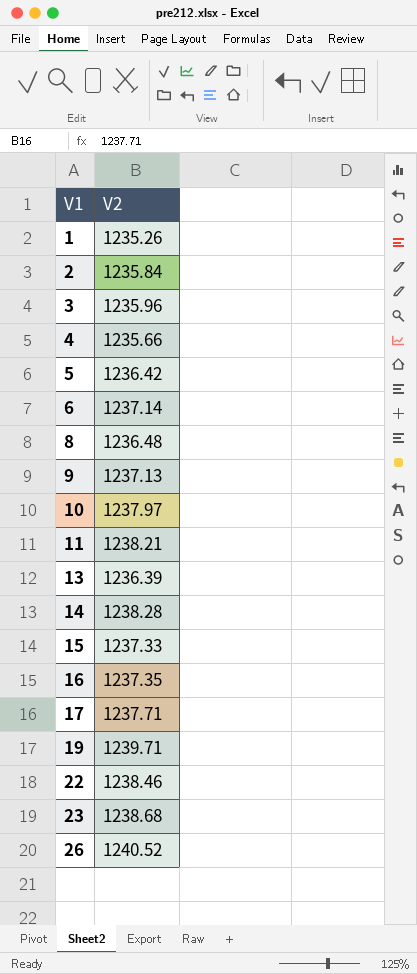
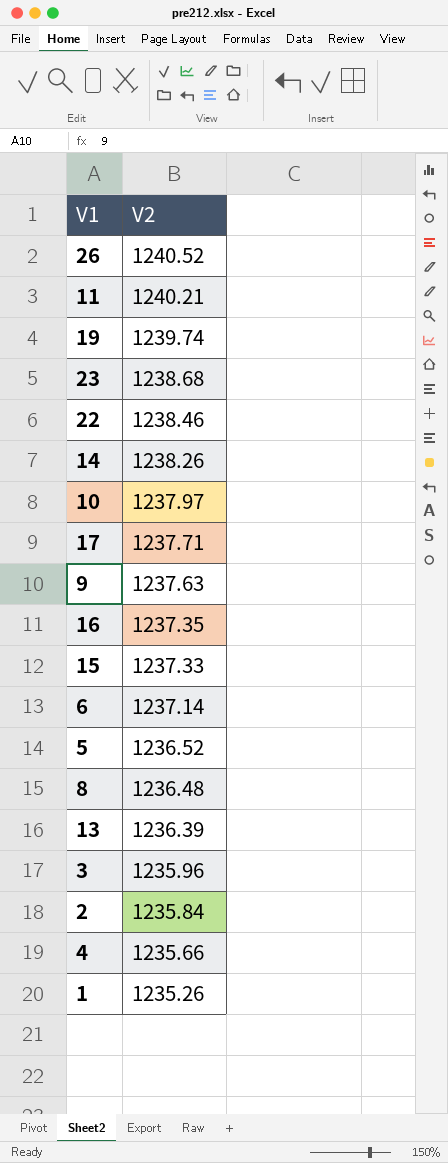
row order: V1 ascending -> V2 descending
11 | V2: 1238.21 -> 1240.21
19 | V2: 1239.71 -> 1239.74
14 | V2: 1238.28 -> 1238.26
9 | V2: 1237.13 -> 1237.63
5 | V2: 1236.42 -> 1236.52

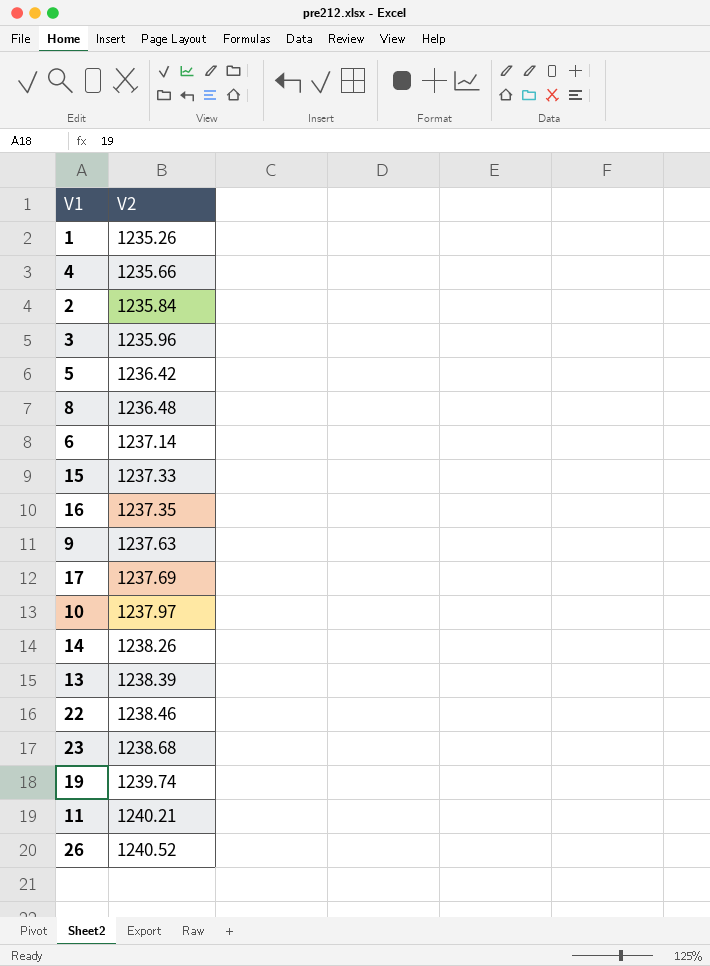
row order: V2 descending -> V2 ascending
5 | V2: 1236.52 -> 1236.42
17 | V2: 1237.71 -> 1237.69
13 | V2: 1236.39 -> 1238.39

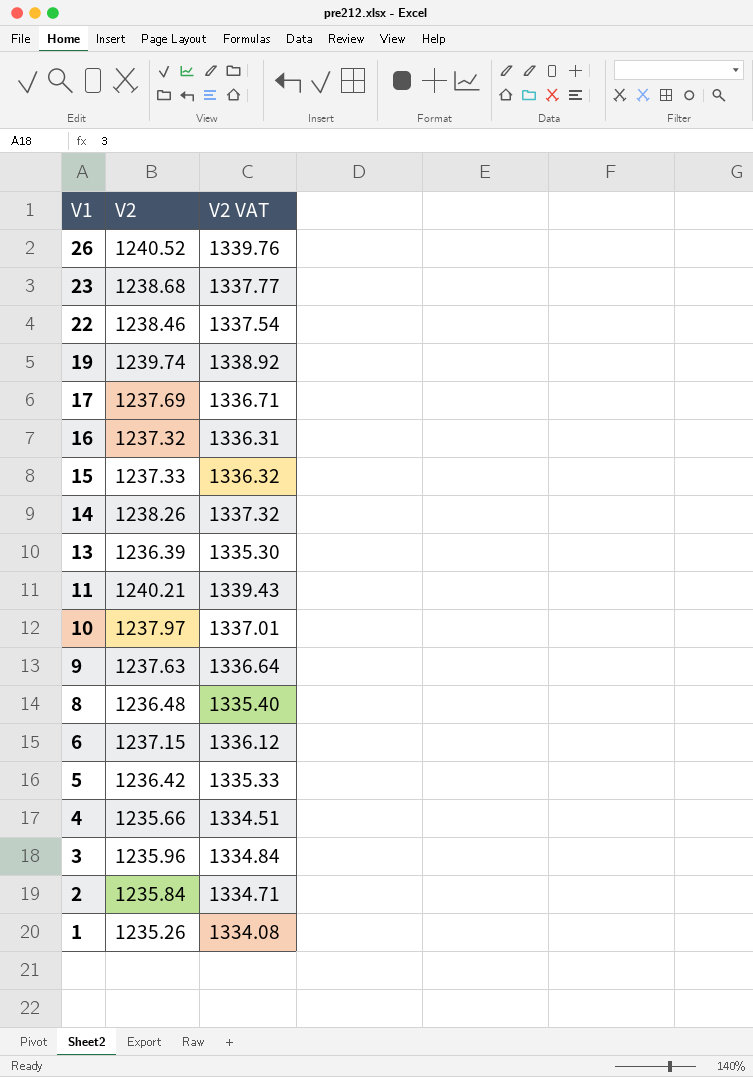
row order: V2 ascending -> V1 descending
column V2 VAT | formula: none -> [V2] * 1.08
16 | V2: 1237.35 -> 1237.32
13 | V2: 1238.39 -> 1236.39
6 | V2: 1237.14 -> 1237.15

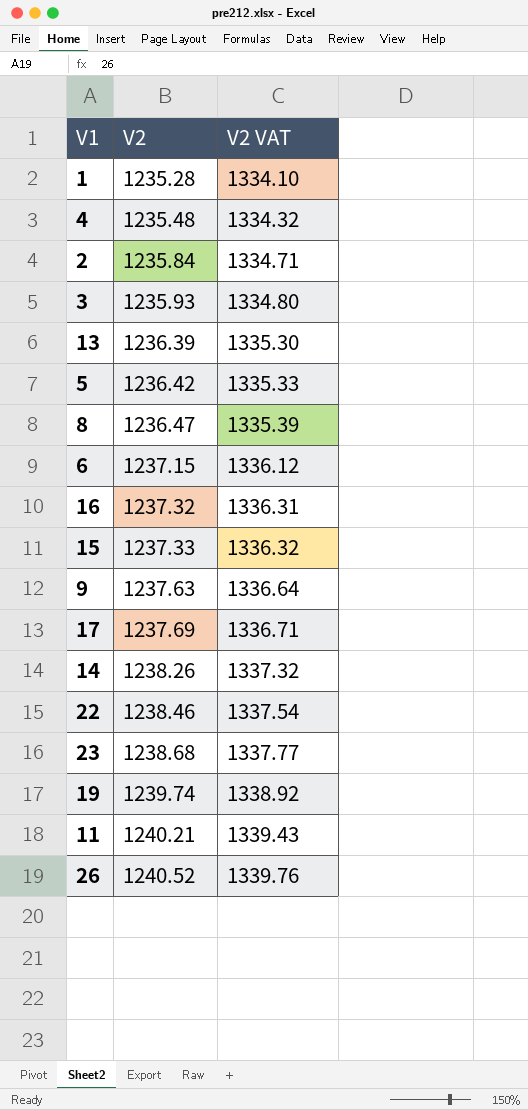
row order: V1 descending -> V2 ascending
row 10: 1237.97 | 1337.01 -> none
1 | V2: 1235.26 -> 1235.28
1 | V2 VAT: 1334.08 -> 1334.10
4 | V2: 1235.66 -> 1235.48
4 | V2 VAT: 1334.51 -> 1334.32
3 | V2: 1235.96 -> 1235.93
3 | V2 VAT: 1334.84 -> 1334.80
8 | V2: 1236.48 -> 1236.47
8 | V2 VAT: 1335.40 -> 1335.39

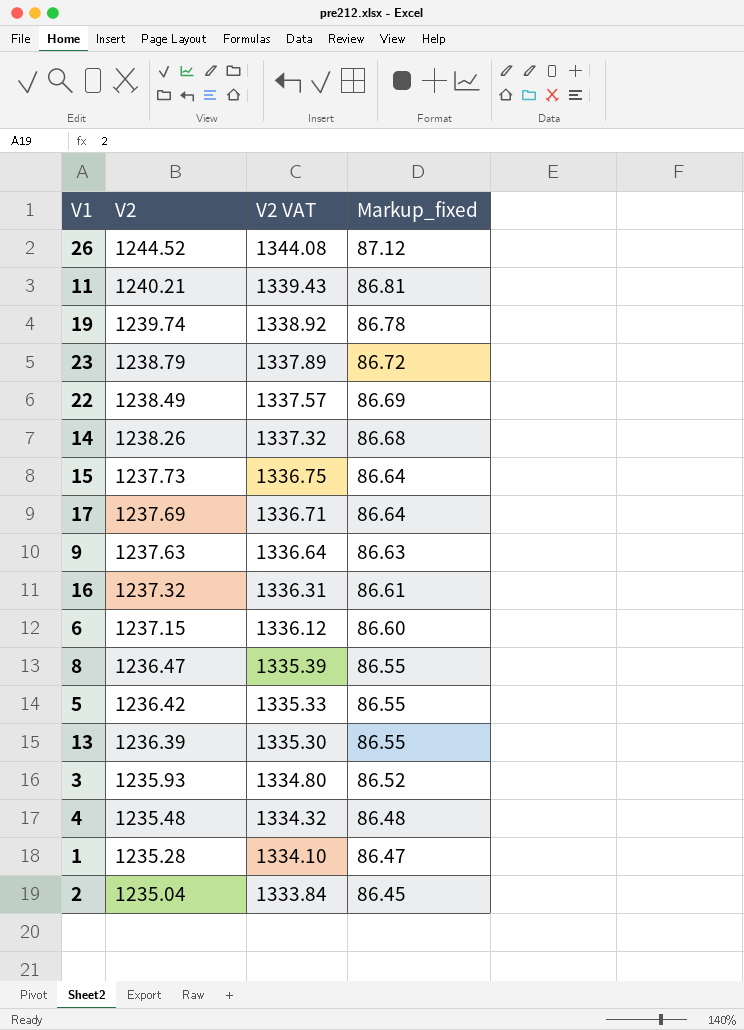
row order: V2 ascending -> V2 descending
column Markup_fixed | formula: none -> [V2] * 0.07
26 | V2: 1240.52 -> 1244.52
26 | V2 VAT: 1339.76 -> 1344.08
23 | V2: 1238.68 -> 1238.79
23 | V2 VAT: 1337.77 -> 1337.89
22 | V2: 1238.46 -> 1238.49
22 | V2 VAT: 1337.54 -> 1337.57
15 | V2: 1237.33 -> 1237.73
15 | V2 VAT: 1336.32 -> 1336.75
2 | V2: 1235.84 -> 1235.04
2 | V2 VAT: 1334.71 -> 1333.84

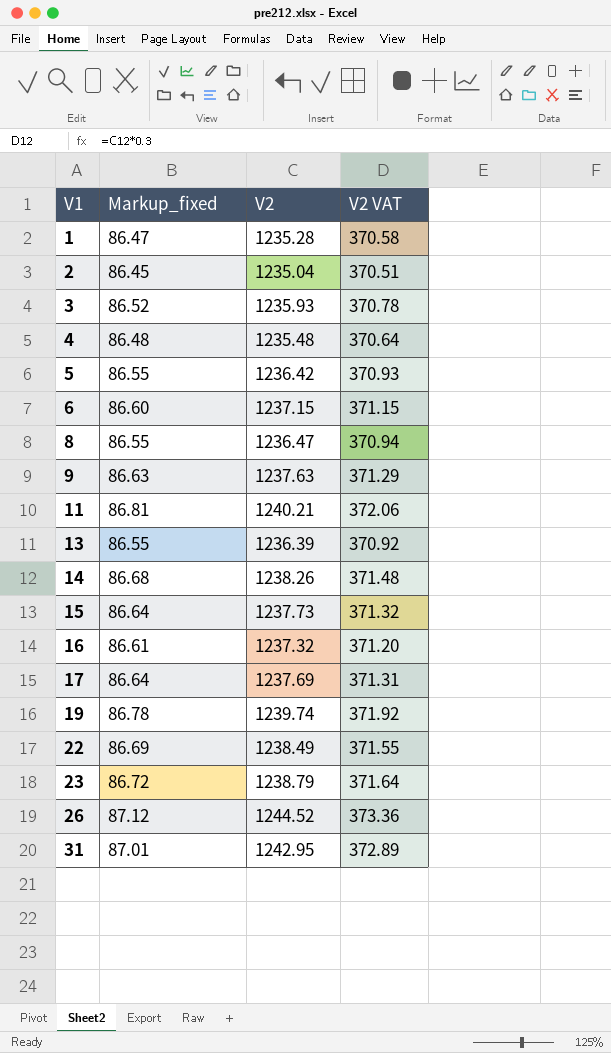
row order: V2 descending -> V1 ascending
column Markup_fixed | position: 4 -> 2
column V2 VAT | formula: [V2] * 1.08 -> [V2] * 0.3
row 31: none -> 87.01 | 1242.95 | 372.89

